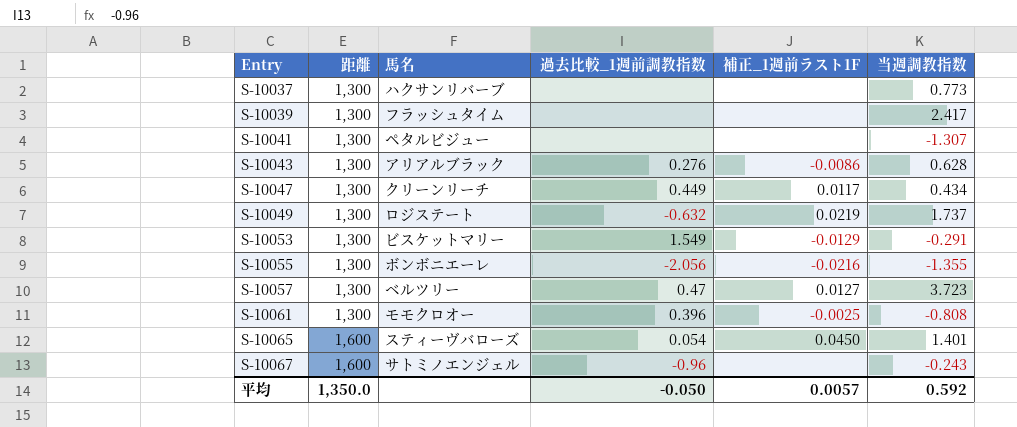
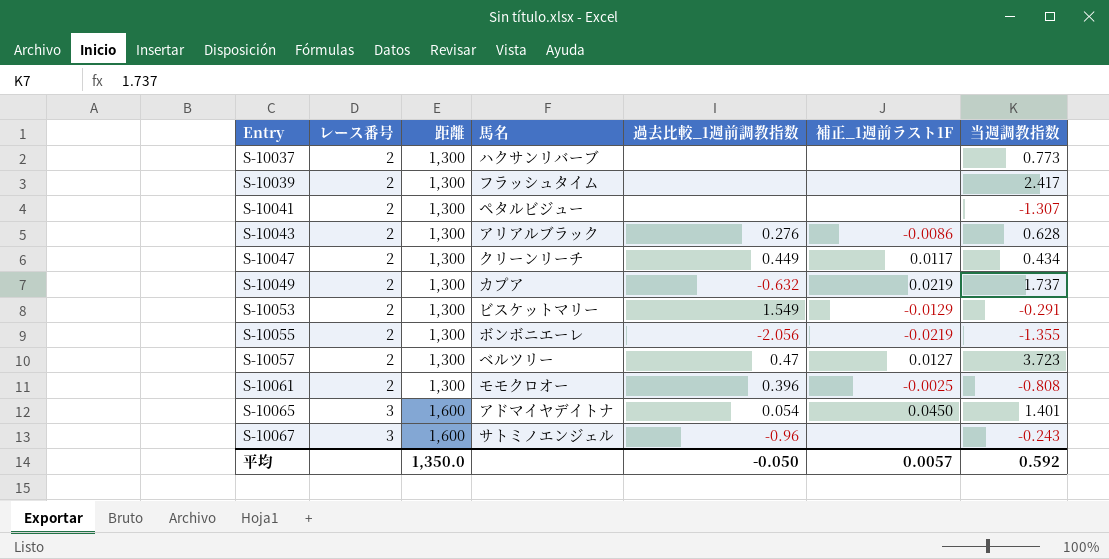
column レース番号 | position: none -> 2
S-10049 | 馬名: ロジステート -> カプア
S-10055 | 補正_1週前ラスト1F: -0.0216 -> -0.0219
S-10065 | 馬名: スティーヴバローズ -> アドマイヤデイトナ

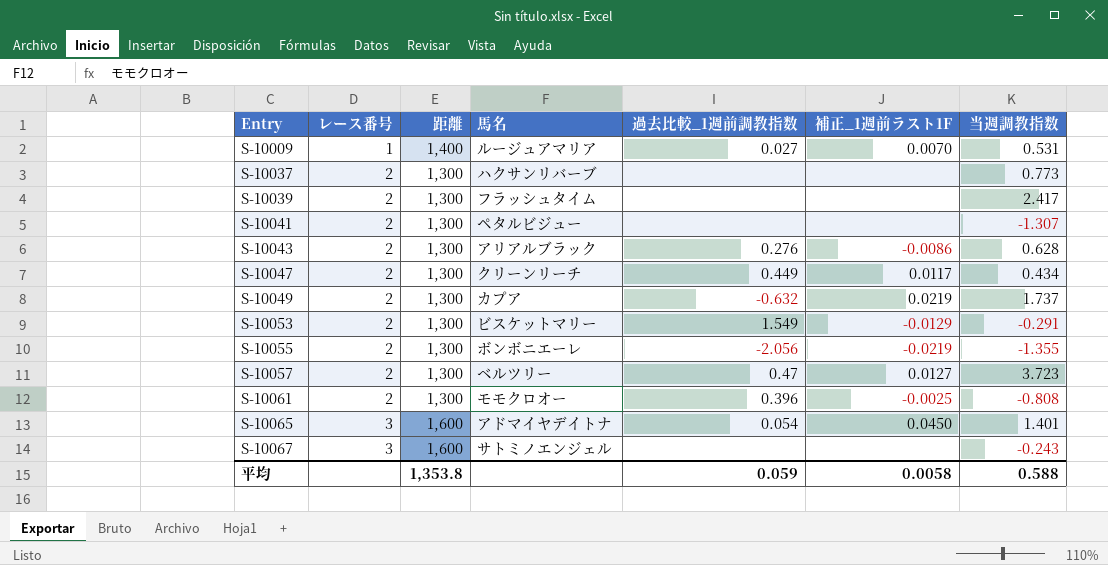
row S-10009: none -> 1 | 1,400 | ルージュアマリア | 0.027 | 0.0070 | 0.531
S-10067 | 過去比較_1週前調教指数: -0.96 -> none
平均 | 距離: 1,350.0 -> 1,353.8
平均 | 過去比較_1週前調教指数: -0.050 -> 0.059
平均 | 補正_1週前ラスト1F: 0.0057 -> 0.0058
平均 | 当週調教指数: 0.592 -> 0.588

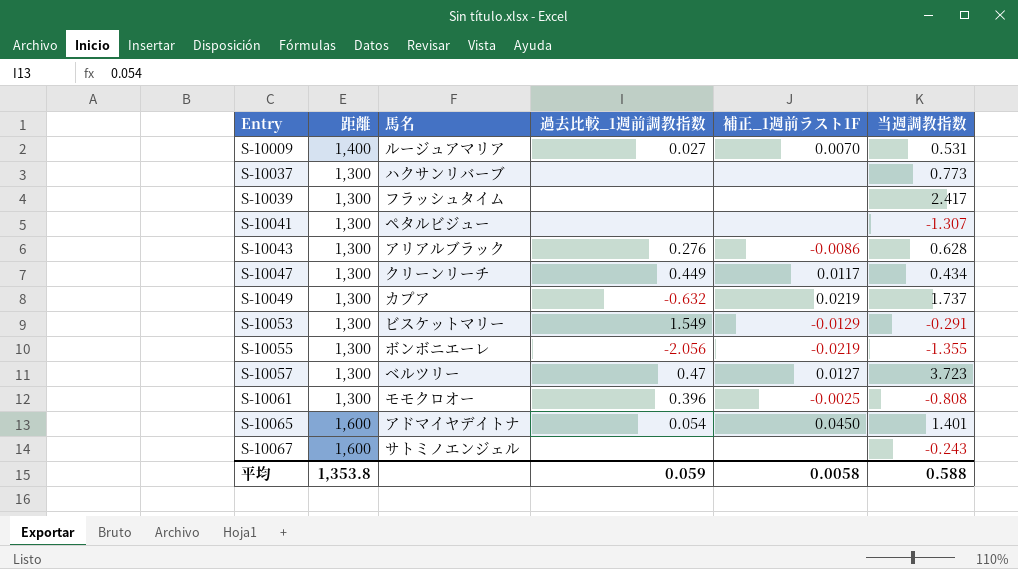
column レース番号 | position: 2 -> none

